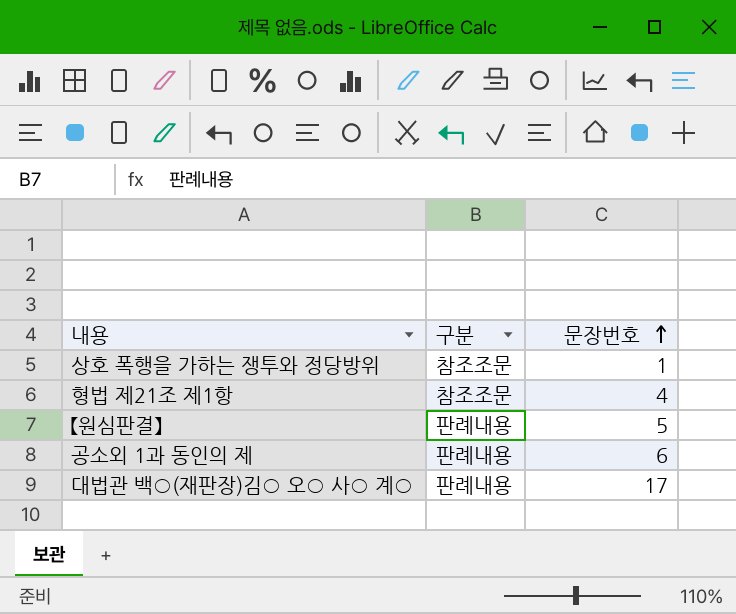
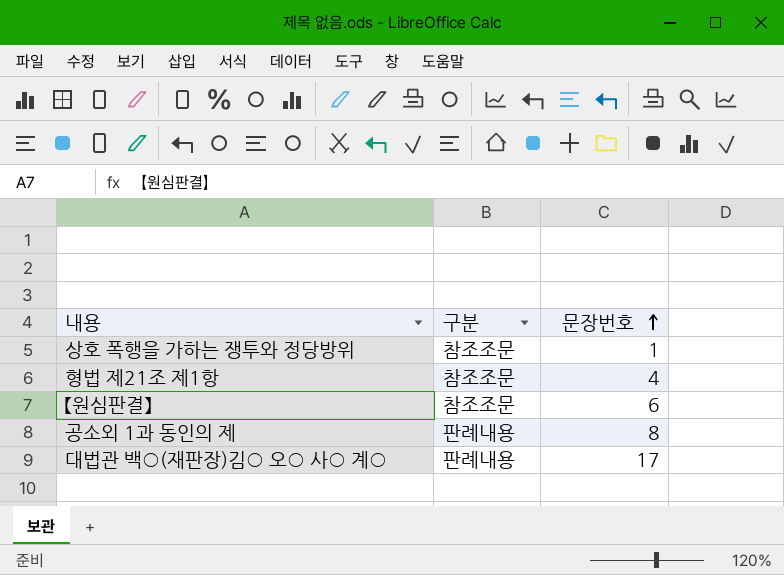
【원심판결】 | 구분: 판례내용 -> 참조조문
【원심판결】 | 문장번호: 5 -> 6
공소외 1과 동인의 제 | 문장번호: 6 -> 8

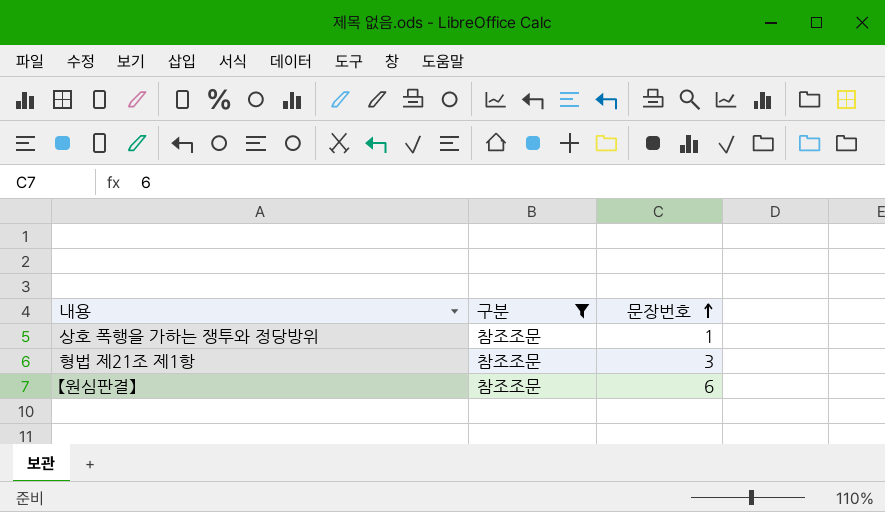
filter: none -> 구분 = 참조조문
형법 제21조 제1항 | 문장번호: 4 -> 3

